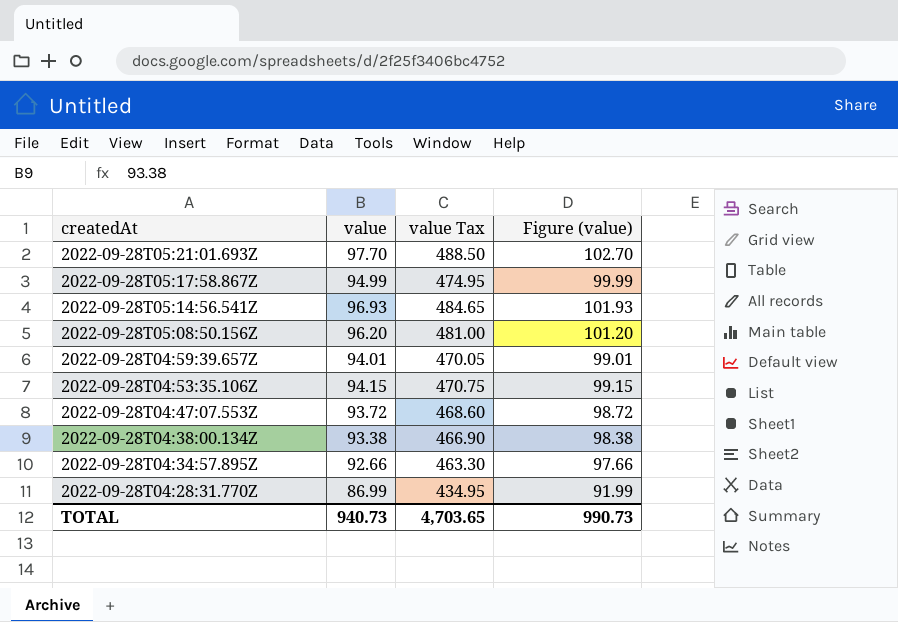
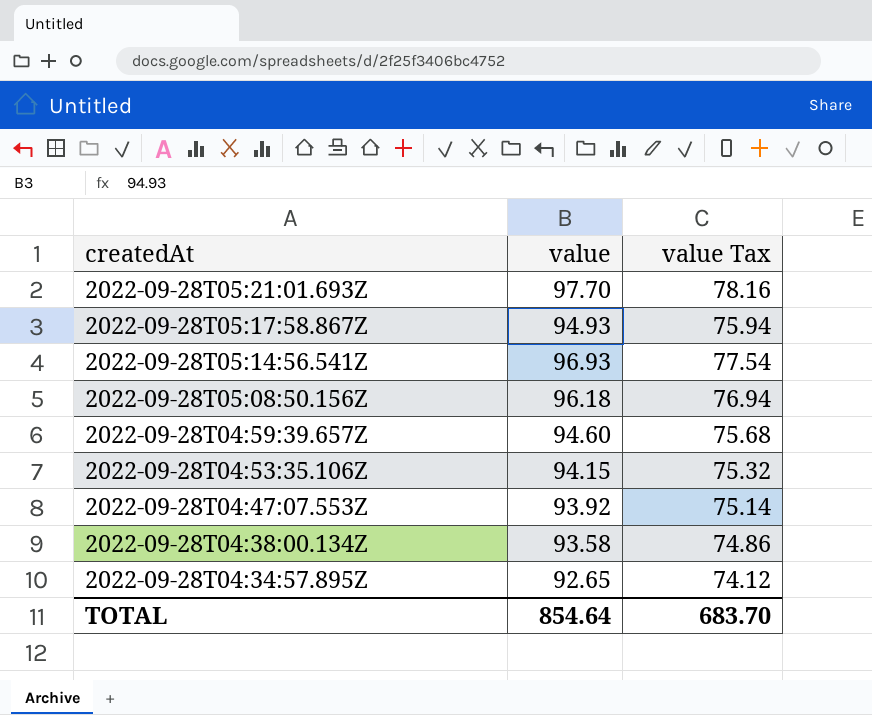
column Figure (value) | formula: [value] + 5 -> none
column value Tax | formula: [value] * 5 -> [value] * 0.8
row 2022-09-28T04:28:31.770Z: 86.99 | 434.95 | 91.99 -> none
2022-09-28T05:17:58.867Z | value: 94.99 -> 94.93
2022-09-28T05:08:50.156Z | value: 96.20 -> 96.18
2022-09-28T04:59:39.657Z | value: 94.01 -> 94.60
2022-09-28T04:47:07.553Z | value: 93.72 -> 93.92
2022-09-28T04:38:00.134Z | value: 93.38 -> 93.58
2022-09-28T04:34:57.895Z | value: 92.66 -> 92.65
TOTAL | value: 940.73 -> 854.64
TOTAL | value Tax: 4,703.65 -> 683.70

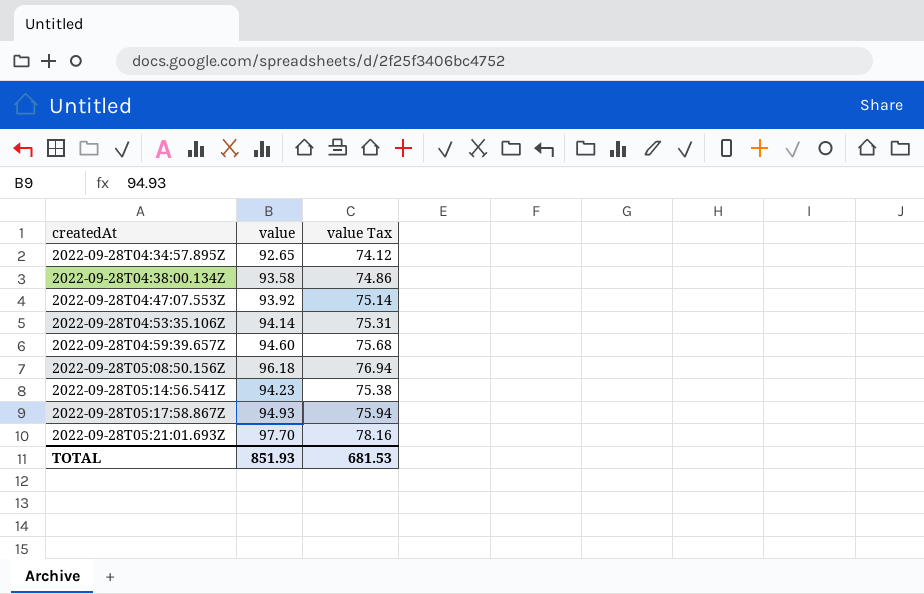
row order: createdAt descending -> createdAt ascending
2022-09-28T04:53:35.106Z | value: 94.15 -> 94.14
2022-09-28T04:53:35.106Z | value Tax: 75.32 -> 75.31
2022-09-28T05:14:56.541Z | value: 96.93 -> 94.23
2022-09-28T05:14:56.541Z | value Tax: 77.54 -> 75.38
TOTAL | value: 854.64 -> 851.93
TOTAL | value Tax: 683.70 -> 681.53

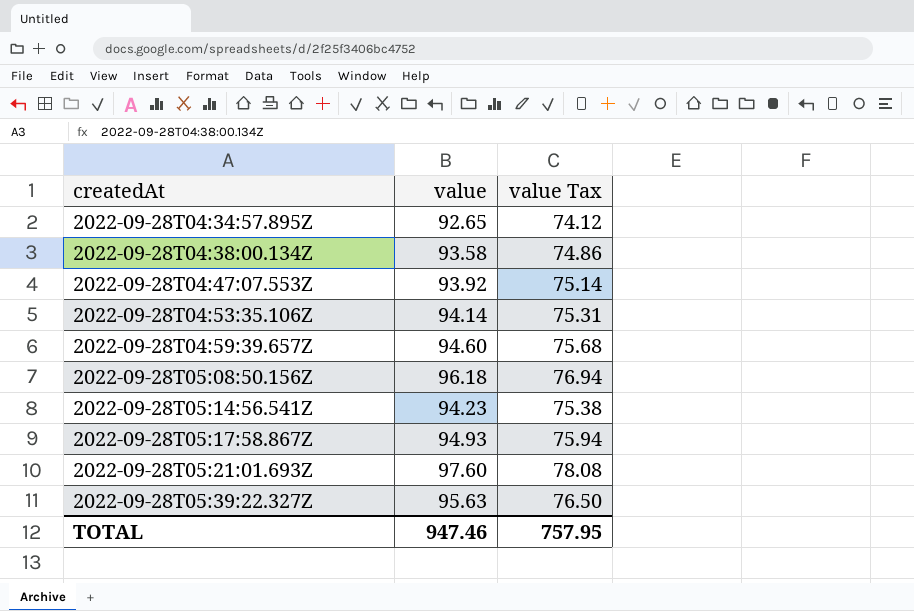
2022-09-28T05:21:01.693Z | value: 97.70 -> 97.60
2022-09-28T05:21:01.693Z | value Tax: 78.16 -> 78.08
row 2022-09-28T05:39:22.327Z: none -> 95.63 | 76.50
TOTAL | value: 851.93 -> 947.46
TOTAL | value Tax: 681.53 -> 757.95

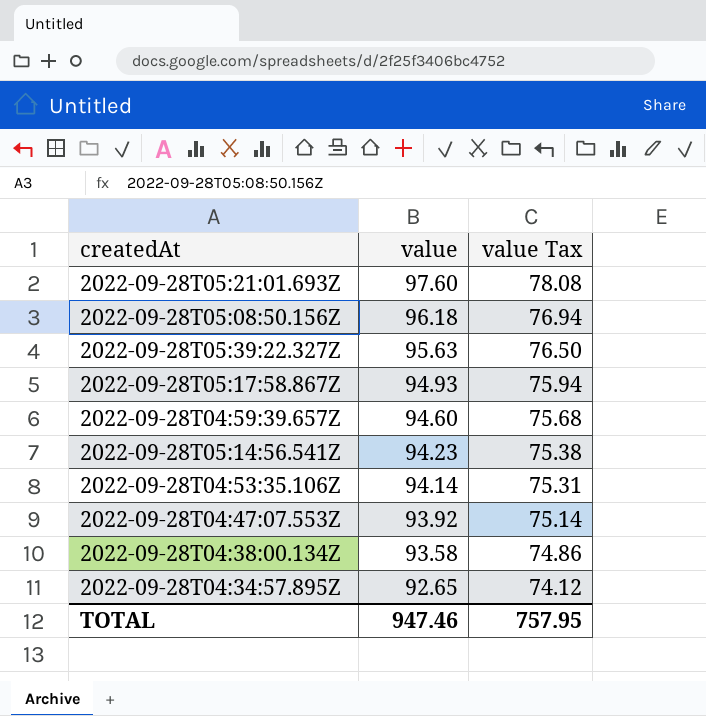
row order: createdAt ascending -> value descending

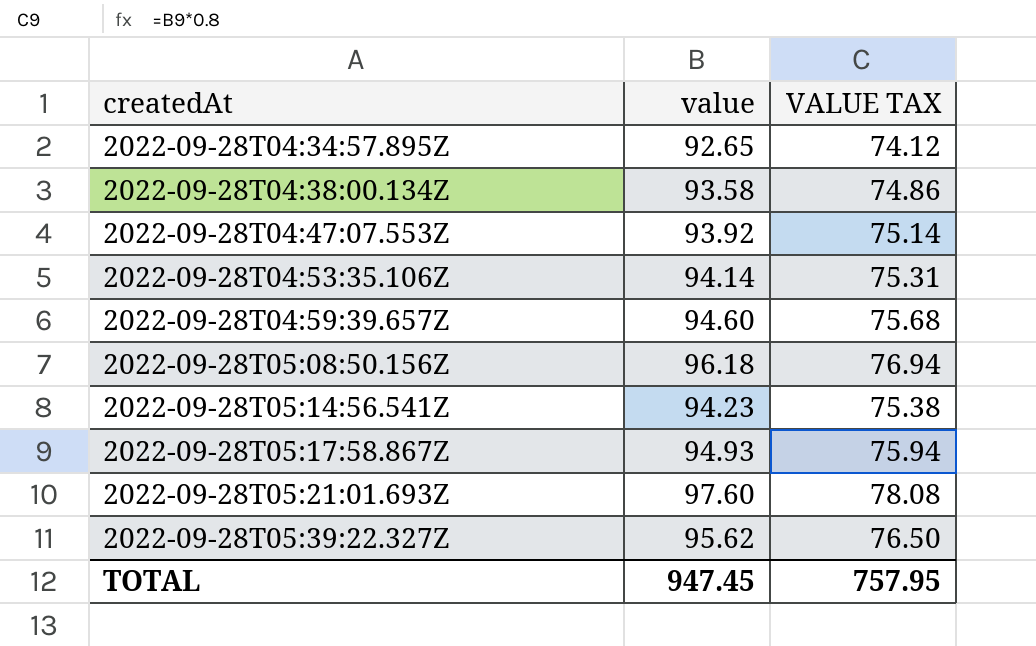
row order: value descending -> createdAt ascending
column name: value Tax -> VALUE TAX
2022-09-28T05:39:22.327Z | value: 95.63 -> 95.62
TOTAL | value: 947.46 -> 947.45

